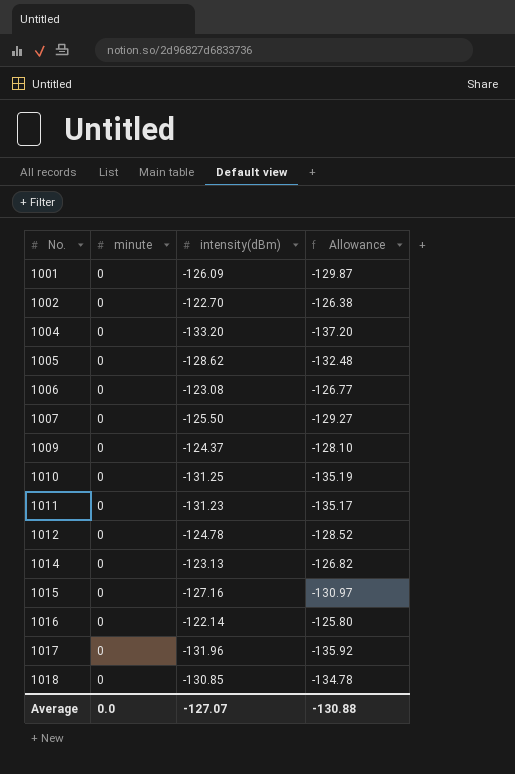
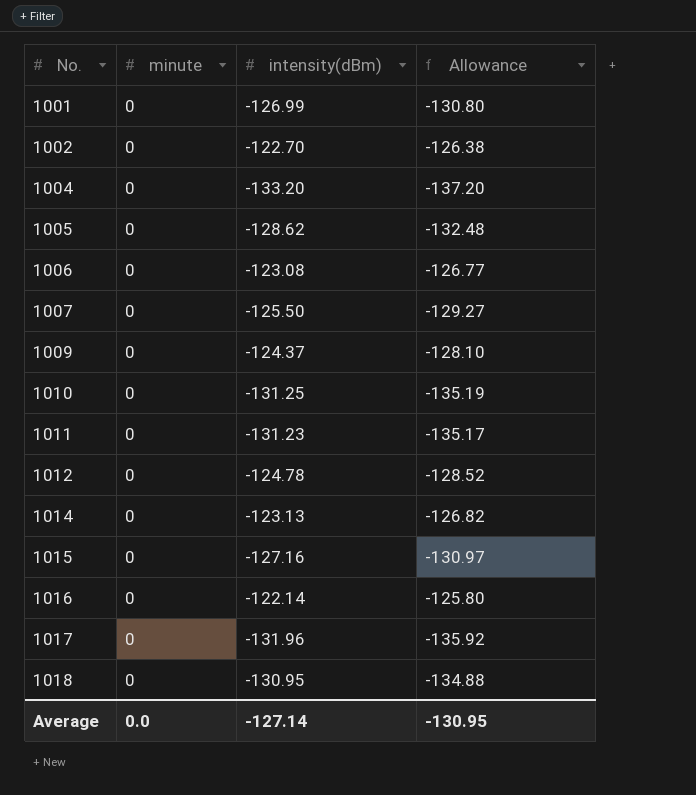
1001 | intensity(dBm): -126.09 -> -126.99
1001 | Allowance: -129.87 -> -130.80
1018 | intensity(dBm): -130.85 -> -130.95
1018 | Allowance: -134.78 -> -134.88
Average | intensity(dBm): -127.07 -> -127.14
Average | Allowance: -130.88 -> -130.95

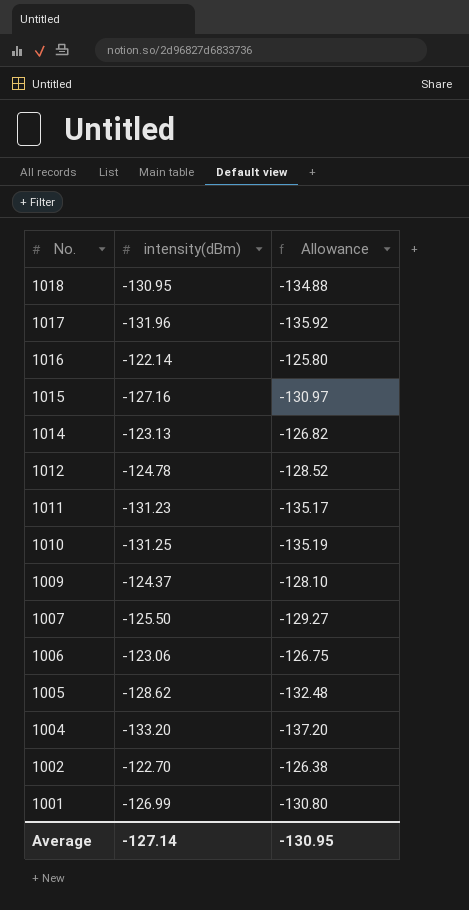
row order: No. ascending -> No. descending
column minute | position: 2 -> none
1006 | intensity(dBm): -123.08 -> -123.06
1006 | Allowance: -126.77 -> -126.75

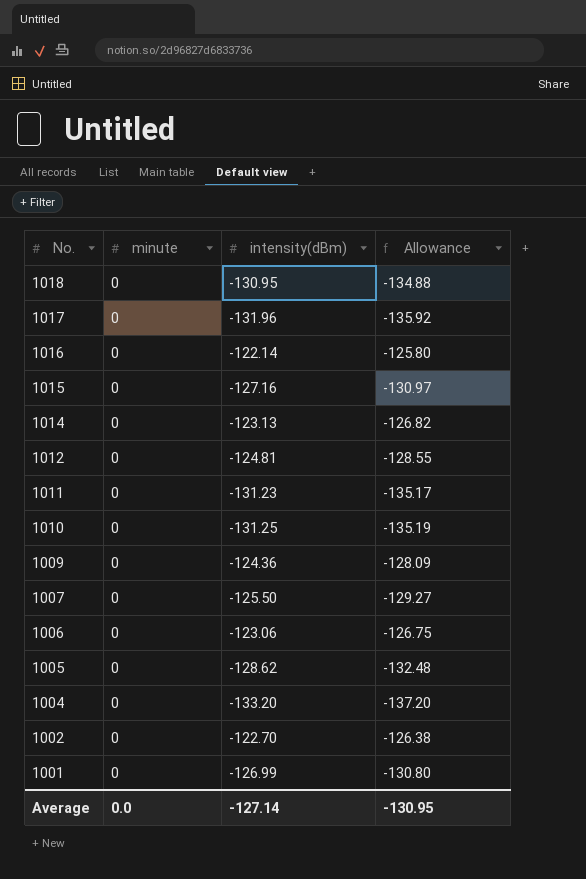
column minute | position: none -> 2
1012 | intensity(dBm): -124.78 -> -124.81
1012 | Allowance: -128.52 -> -128.55
1009 | intensity(dBm): -124.37 -> -124.36
1009 | Allowance: -128.10 -> -128.09

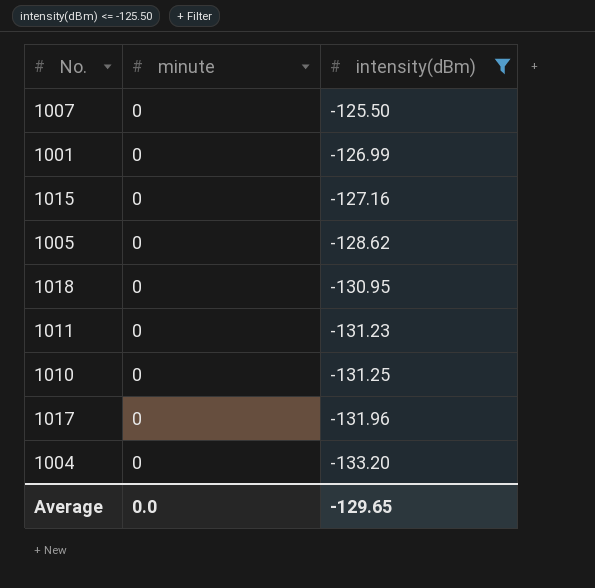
filter: none -> intensity(dBm) <= -125.50
row order: No. descending -> intensity(dBm) descending
column Allowance | formula: [intensity(dBm)] * 1.03 -> none
Average | intensity(dBm): -127.14 -> -129.65

